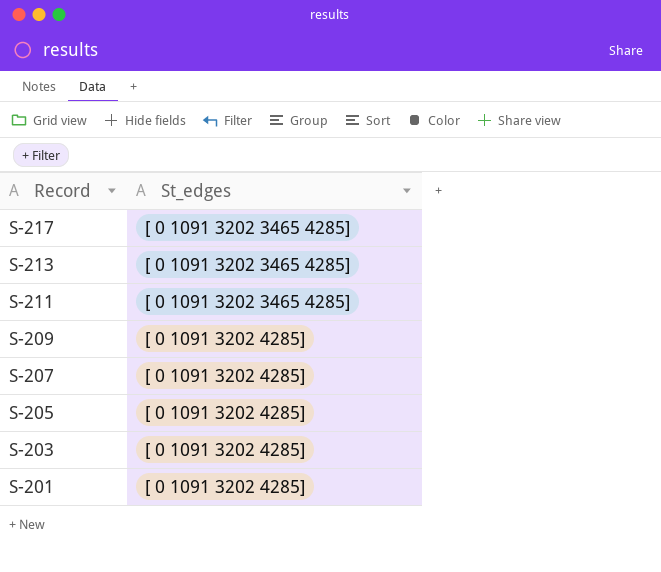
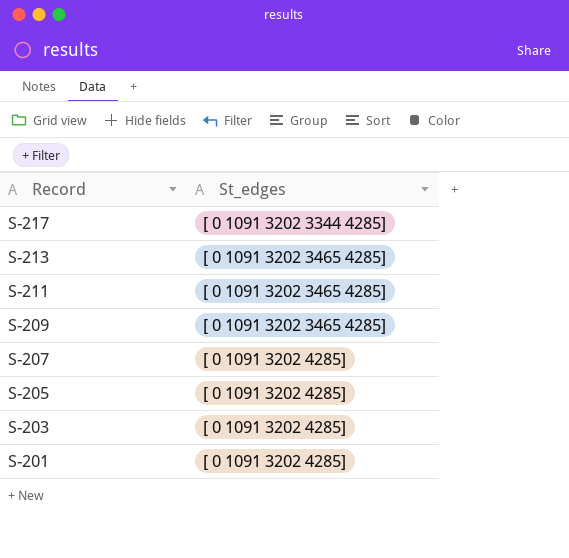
S-217 | St_edges: [ 0 1091 3202 3465 4285] -> [ 0 1091 3202 3344 4285]
S-209 | St_edges: [ 0 1091 3202 4285] -> [ 0 1091 3202 3465 4285]

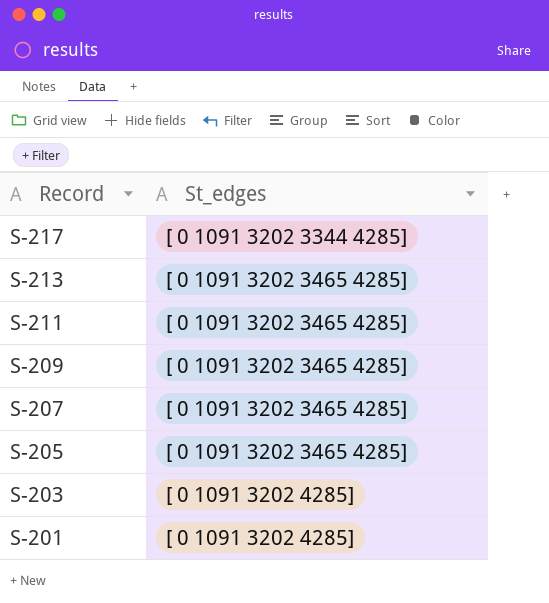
S-207 | St_edges: [ 0 1091 3202 4285] -> [ 0 1091 3202 3465 4285]
S-205 | St_edges: [ 0 1091 3202 4285] -> [ 0 1091 3202 3465 4285]

